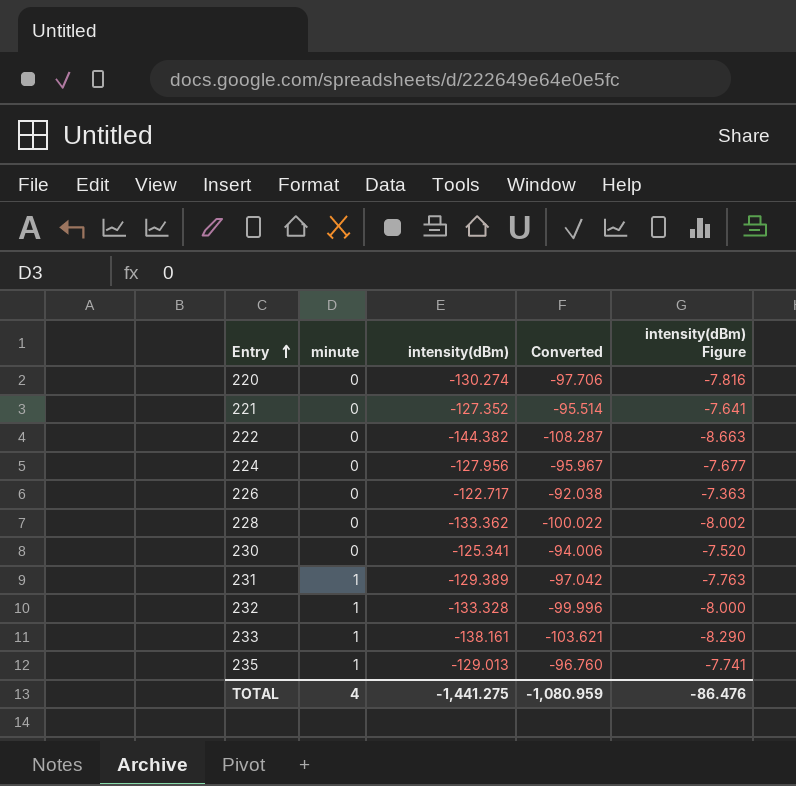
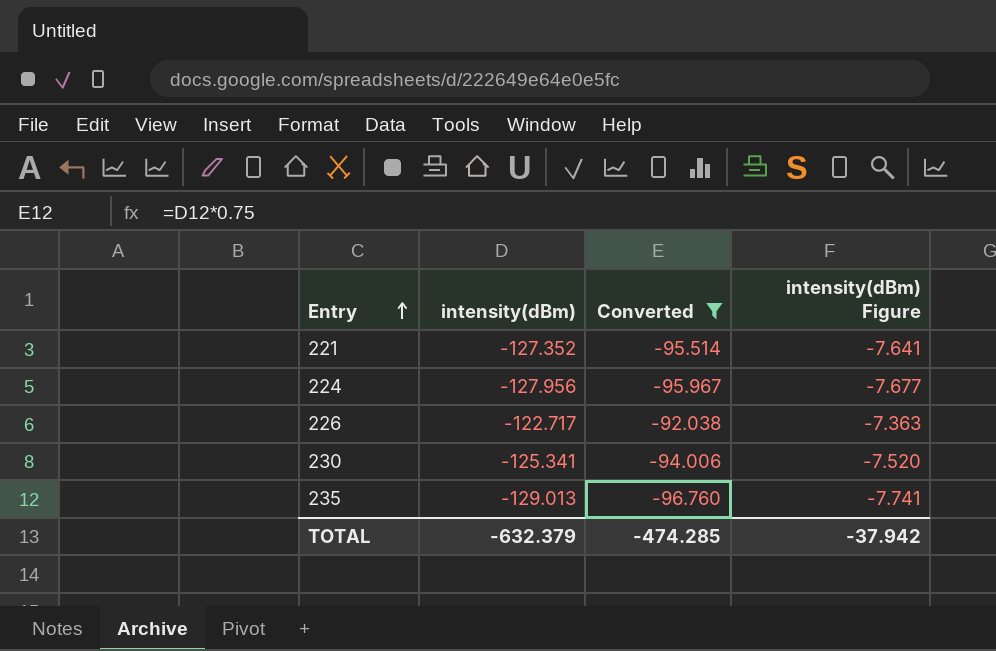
filter: none -> Converted >= -96.760
column minute | position: 2 -> none
TOTAL | intensity(dBm): -1,441.275 -> -632.379
TOTAL | Converted: -1,080.959 -> -474.285
TOTAL | intensity(dBm) Figure: -86.476 -> -37.942

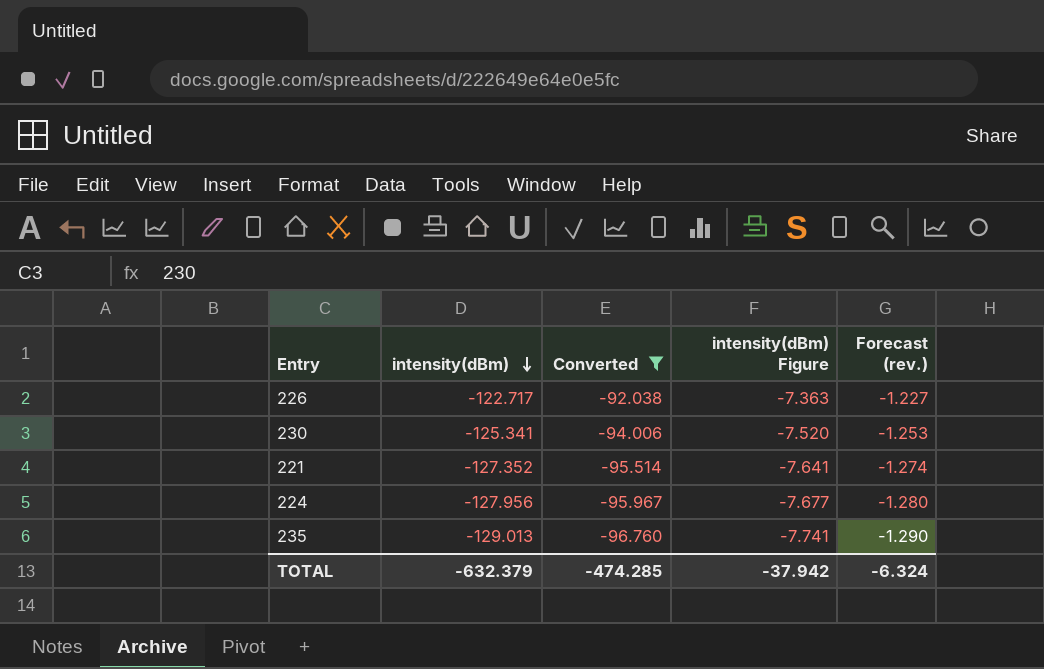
row order: Entry ascending -> intensity(dBm) descending
column Forecast (rev.) | formula: none -> [intensity(dBm)] * 0.01

